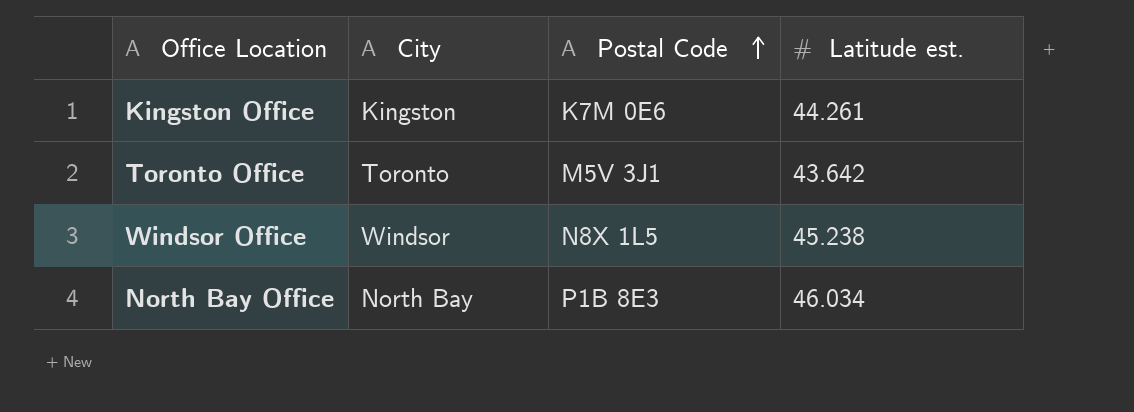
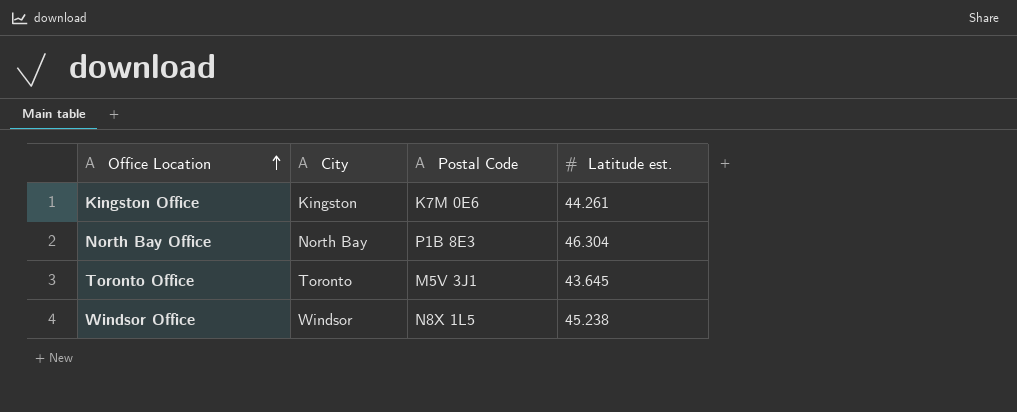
row order: Postal Code ascending -> Office Location ascending
North Bay Office | Latitude est.: 46.034 -> 46.304
Toronto Office | Latitude est.: 43.642 -> 43.645

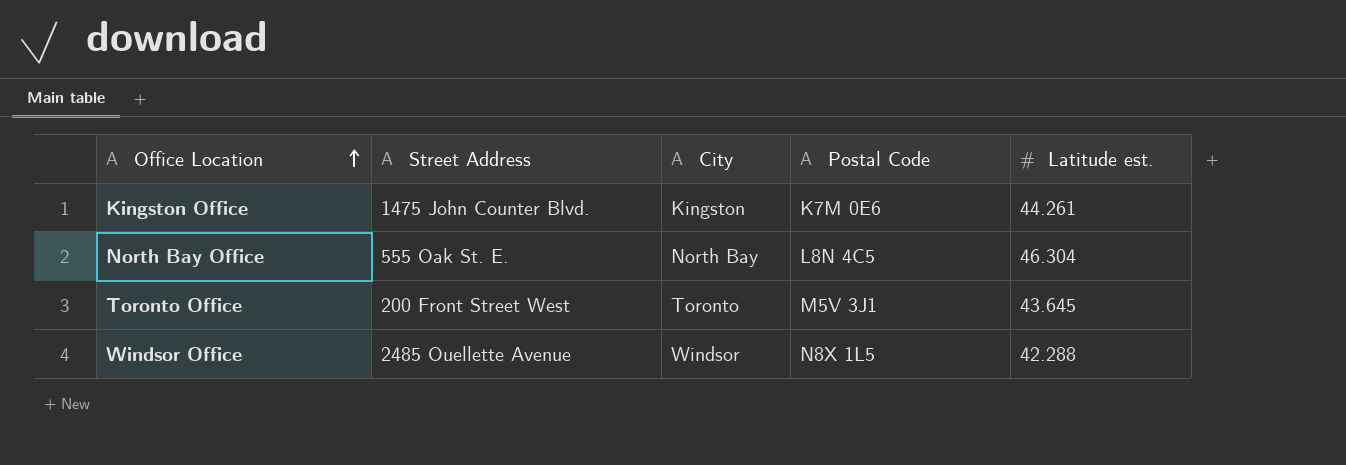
column Street Address | position: none -> 2
North Bay Office | Postal Code: P1B 8E3 -> L8N 4C5
Windsor Office | Latitude est.: 45.238 -> 42.288

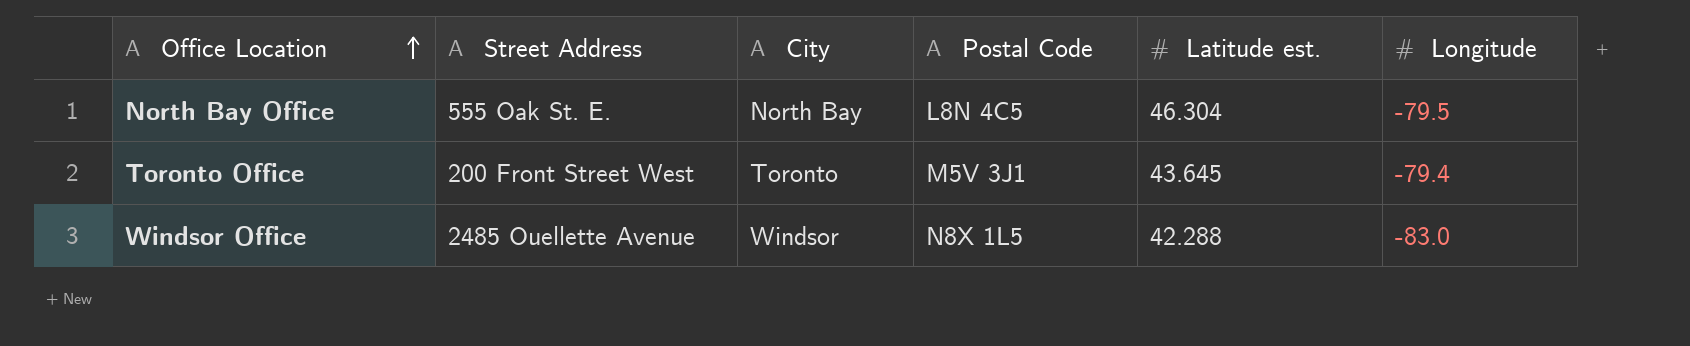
column Longitude | position: none -> 6
row Kingston Office: 1475 John Counter Blvd. | Kingston | K7M 0E6 | 44.261 -> none

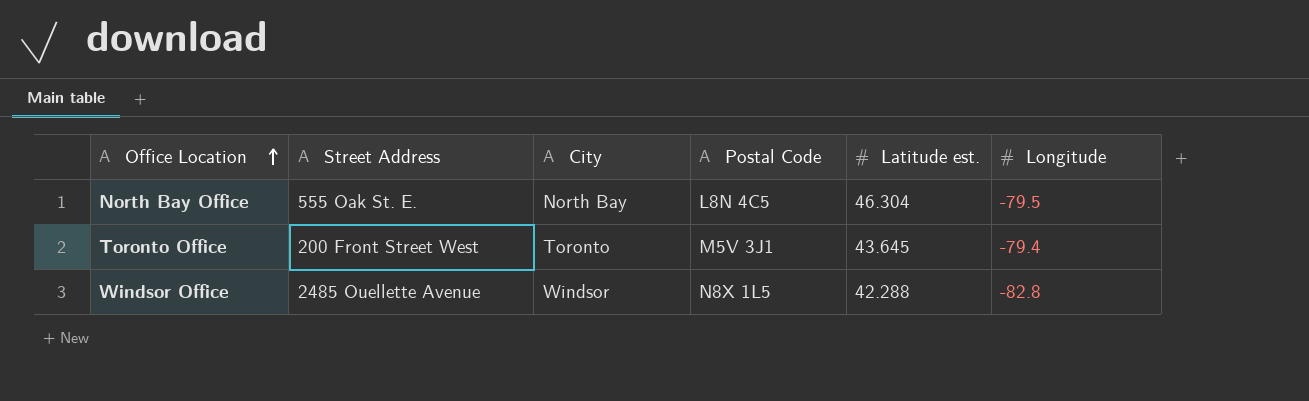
Windsor Office | Longitude: -83.0 -> -82.8

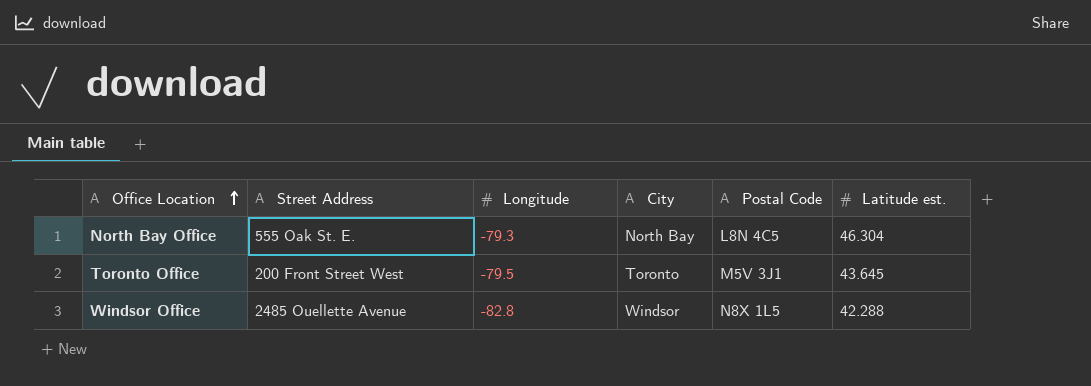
column Longitude | position: 6 -> 3
North Bay Office | Longitude: -79.5 -> -79.3
Toronto Office | Longitude: -79.4 -> -79.5

